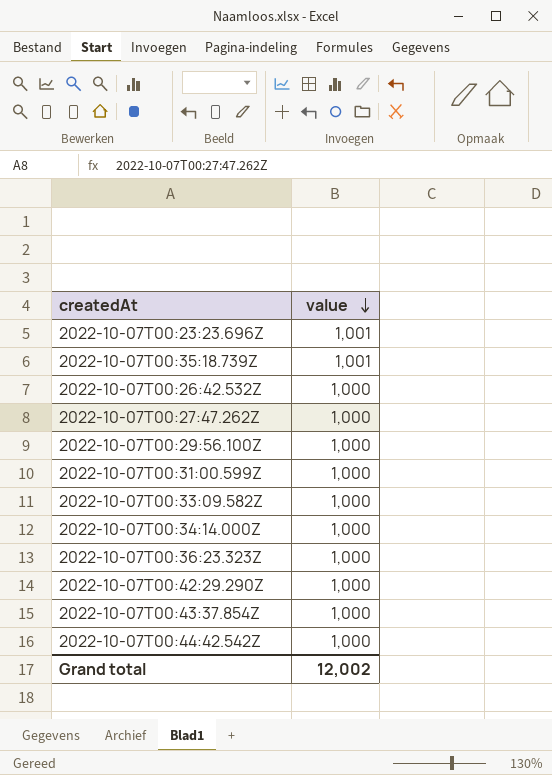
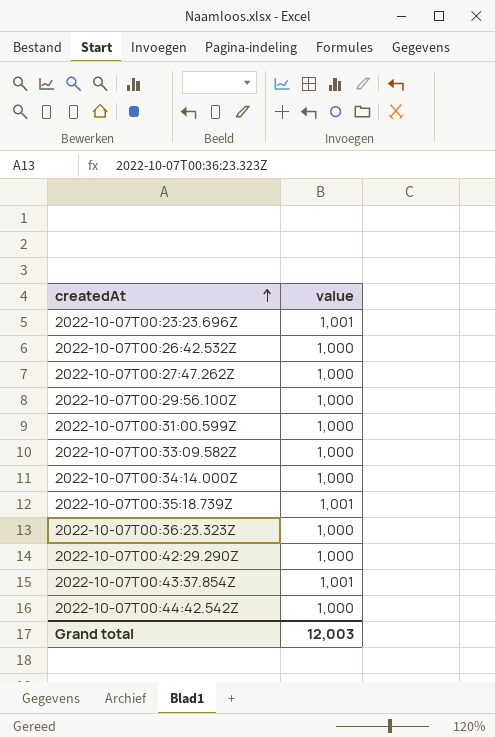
row order: value descending -> createdAt ascending
2022-10-07T00:43:37.854Z | value: 1,000 -> 1,001
Grand total | value: 12,002 -> 12,003

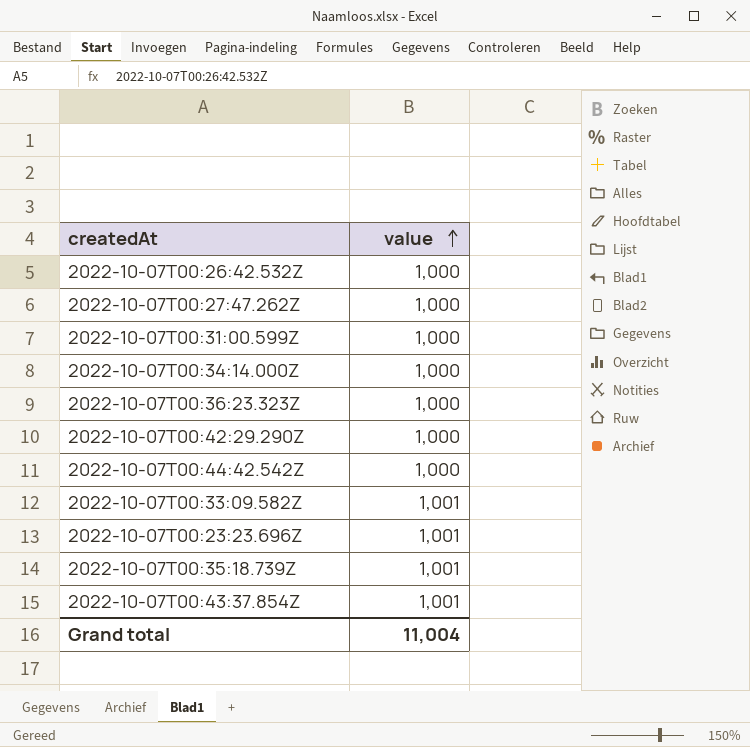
row order: createdAt ascending -> value ascending
row 2022-10-07T00:29:56.100Z: 1,000 -> none
2022-10-07T00:33:09.582Z | value: 1,000 -> 1,001
Grand total | value: 12,003 -> 11,004

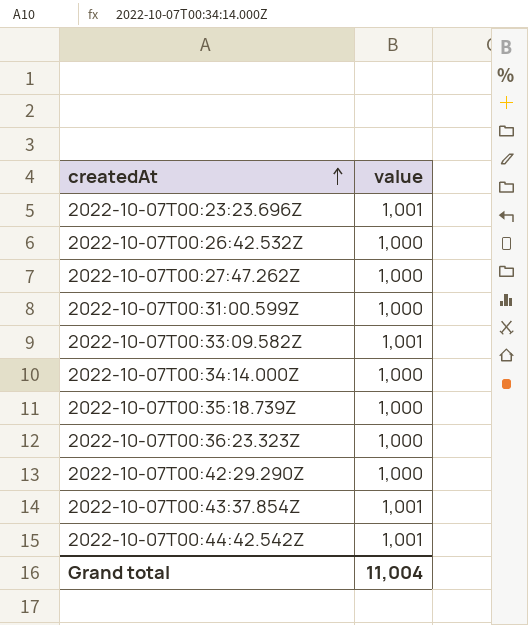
row order: value ascending -> createdAt ascending
2022-10-07T00:35:18.739Z | value: 1,001 -> 1,000
2022-10-07T00:44:42.542Z | value: 1,000 -> 1,001

